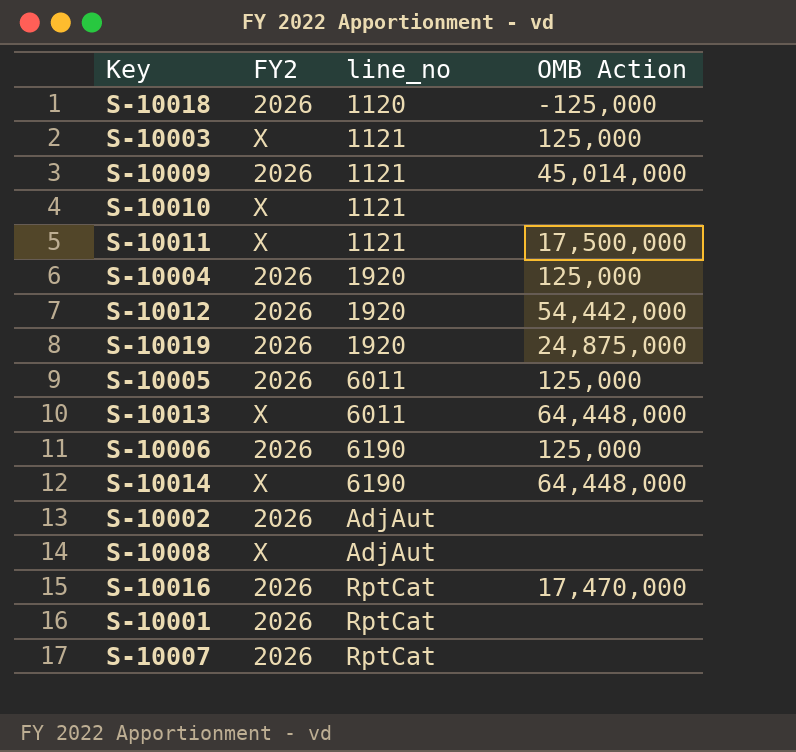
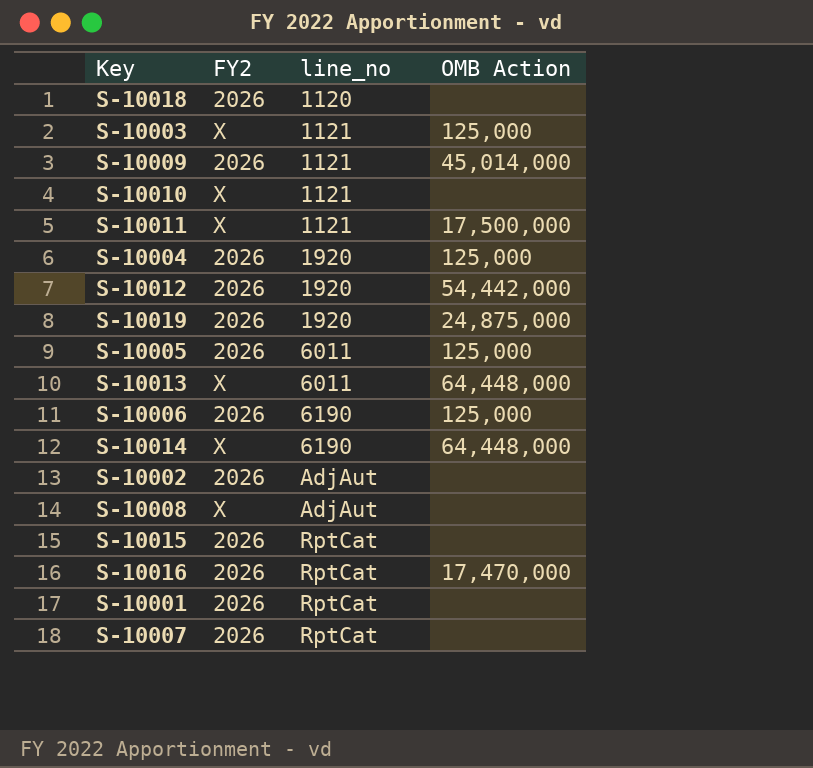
S-10018 | OMB Action: -125,000 -> none
row S-10015: none -> 2026 | RptCat | none

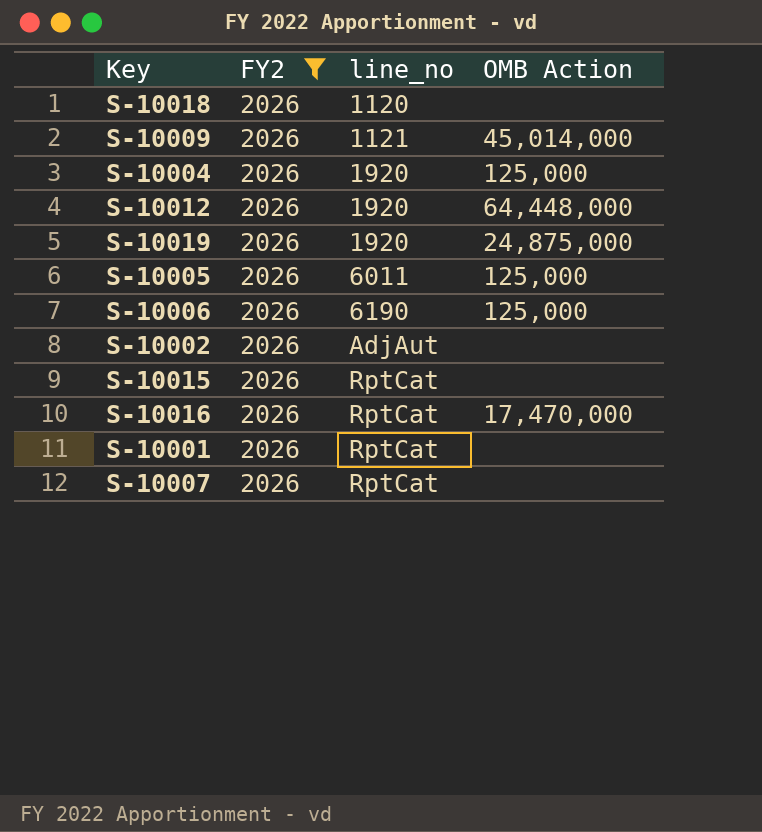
filter: none -> FY2 = 2026
S-10012 | OMB Action: 54,442,000 -> 64,448,000

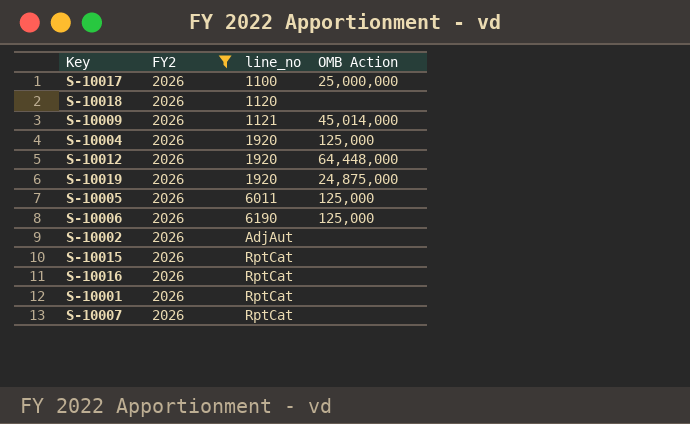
row S-10017: none -> 2026 | 1100 | 25,000,000
S-10016 | OMB Action: 17,470,000 -> none

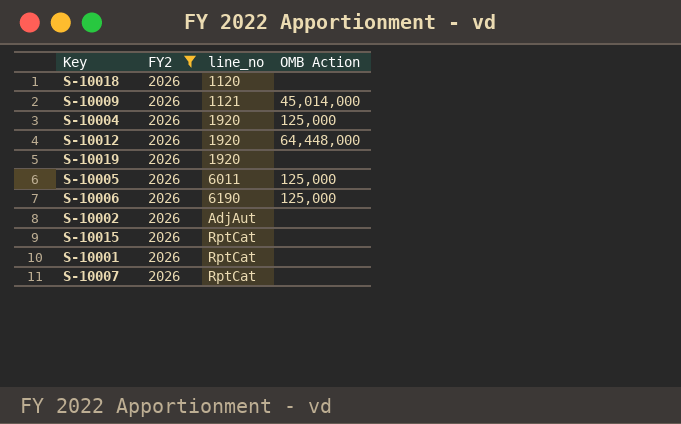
row S-10017: 2026 | 1100 | 25,000,000 -> none
row S-10016: 2026 | RptCat | none -> none
S-10019 | OMB Action: 24,875,000 -> none

